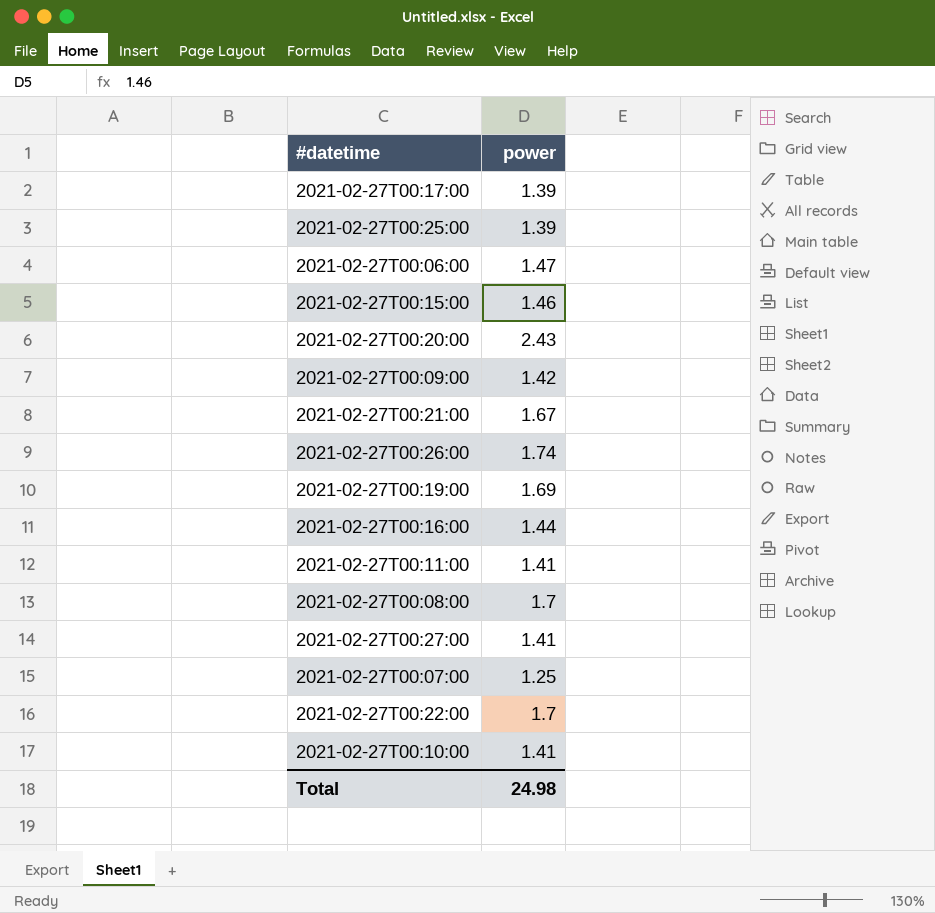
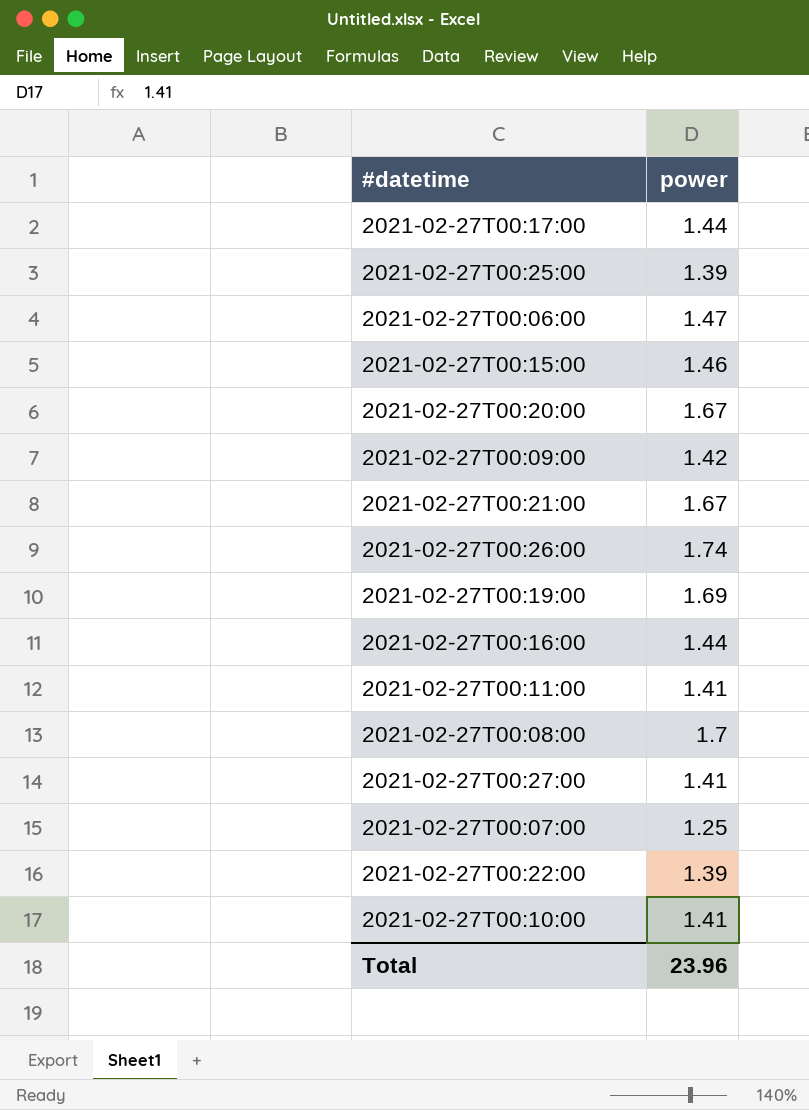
2021-02-27T00:17:00 | power: 1.39 -> 1.44
2021-02-27T00:20:00 | power: 2.43 -> 1.67
2021-02-27T00:22:00 | power: 1.7 -> 1.39
Total | power: 24.98 -> 23.96

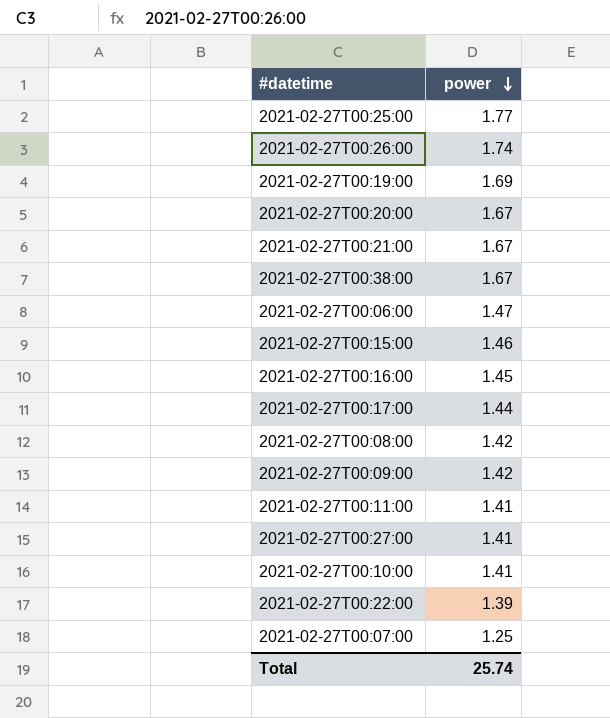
row order: none -> power descending
2021-02-27T00:25:00 | power: 1.39 -> 1.77
row 2021-02-27T00:38:00: none -> 1.67
2021-02-27T00:16:00 | power: 1.44 -> 1.45
2021-02-27T00:08:00 | power: 1.7 -> 1.42
Total | power: 23.96 -> 25.74

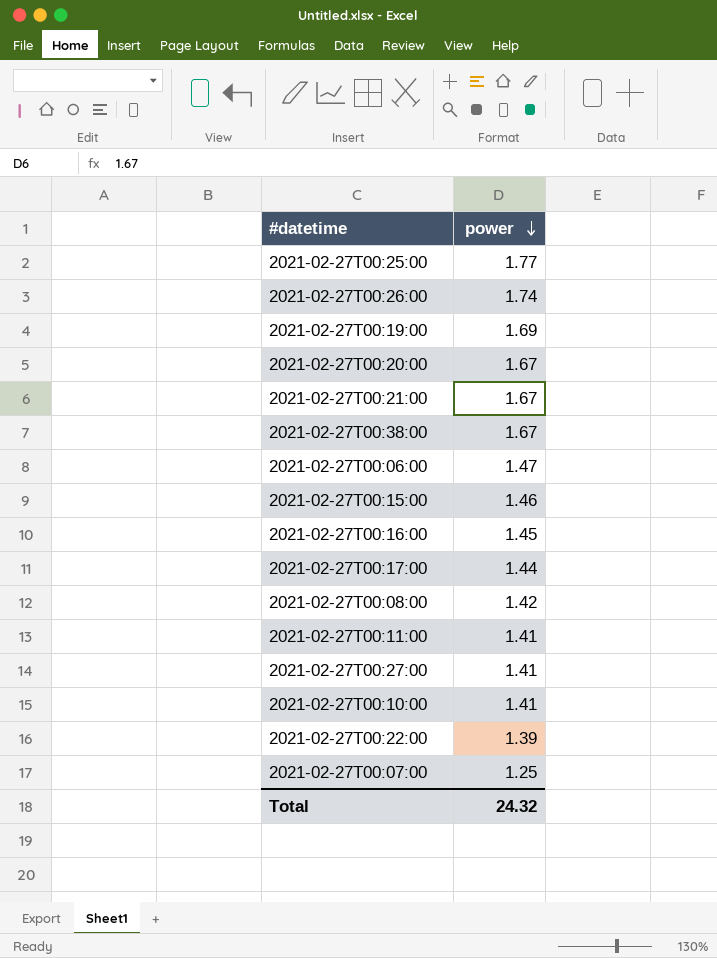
row 2021-02-27T00:09:00: 1.42 -> none
Total | power: 25.74 -> 24.32

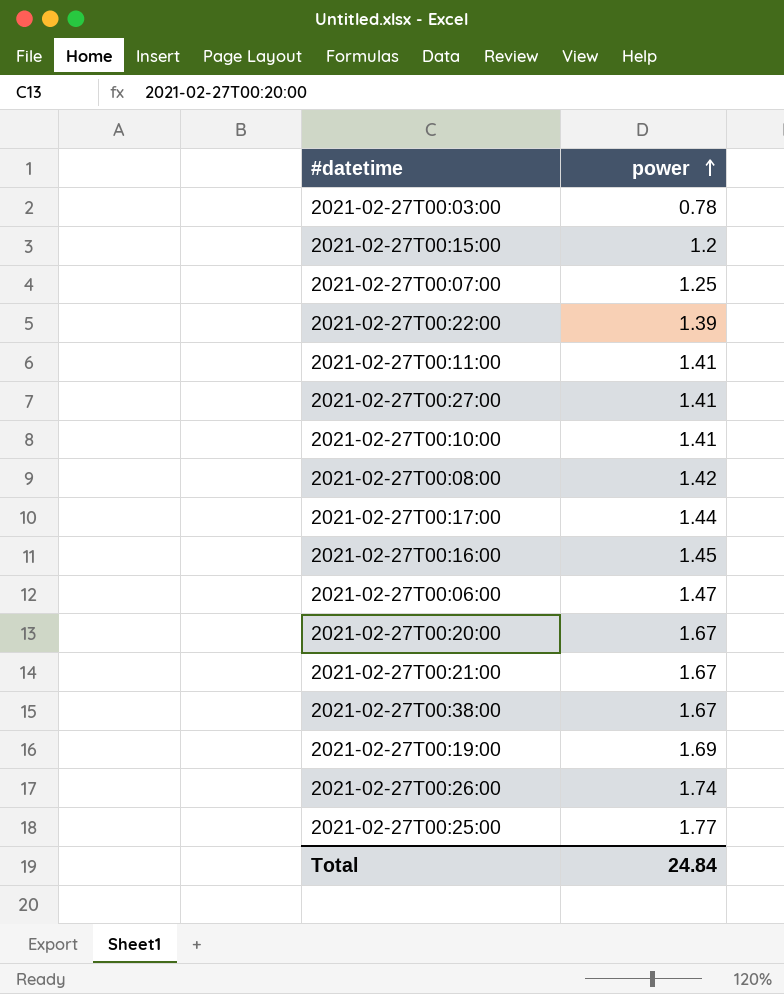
row order: power descending -> power ascending
row 2021-02-27T00:03:00: none -> 0.78
2021-02-27T00:15:00 | power: 1.46 -> 1.2
Total | power: 24.32 -> 24.84

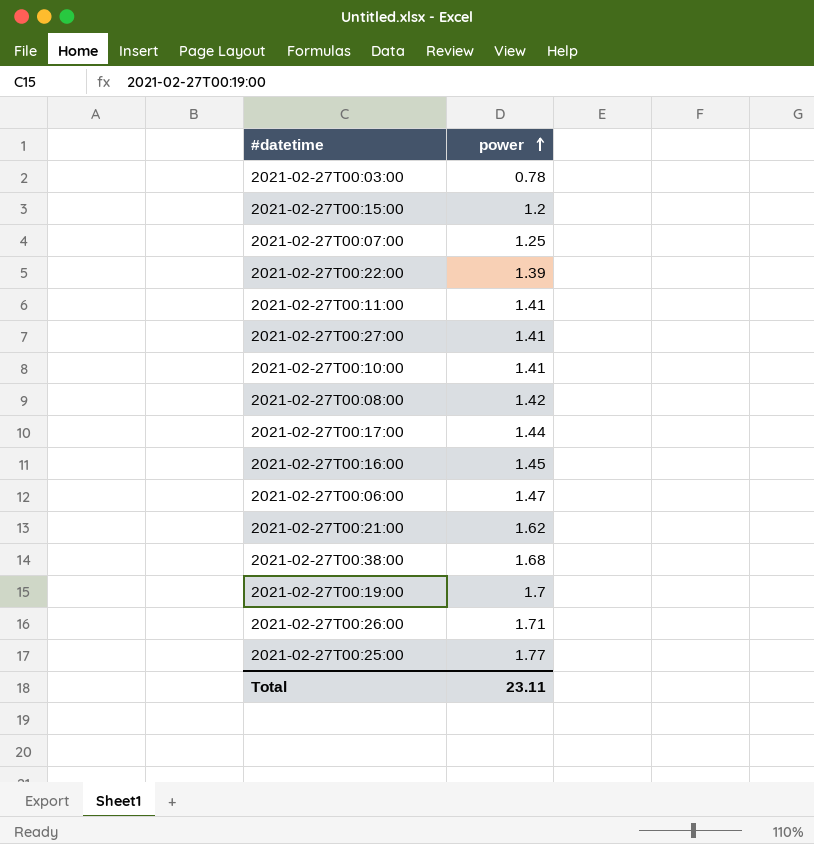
row 2021-02-27T00:20:00: 1.67 -> none
2021-02-27T00:21:00 | power: 1.67 -> 1.62
2021-02-27T00:38:00 | power: 1.67 -> 1.68
2021-02-27T00:19:00 | power: 1.69 -> 1.7
2021-02-27T00:26:00 | power: 1.74 -> 1.71
Total | power: 24.84 -> 23.11

